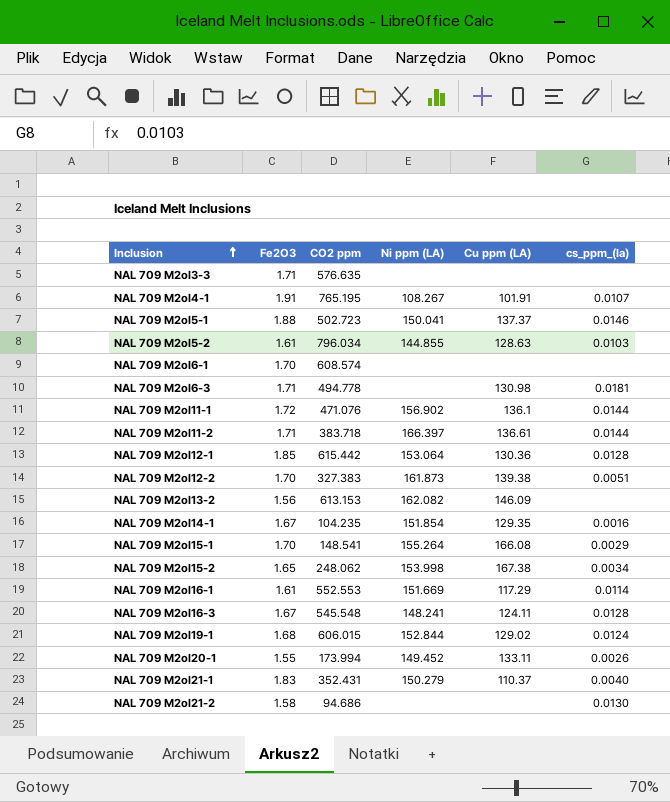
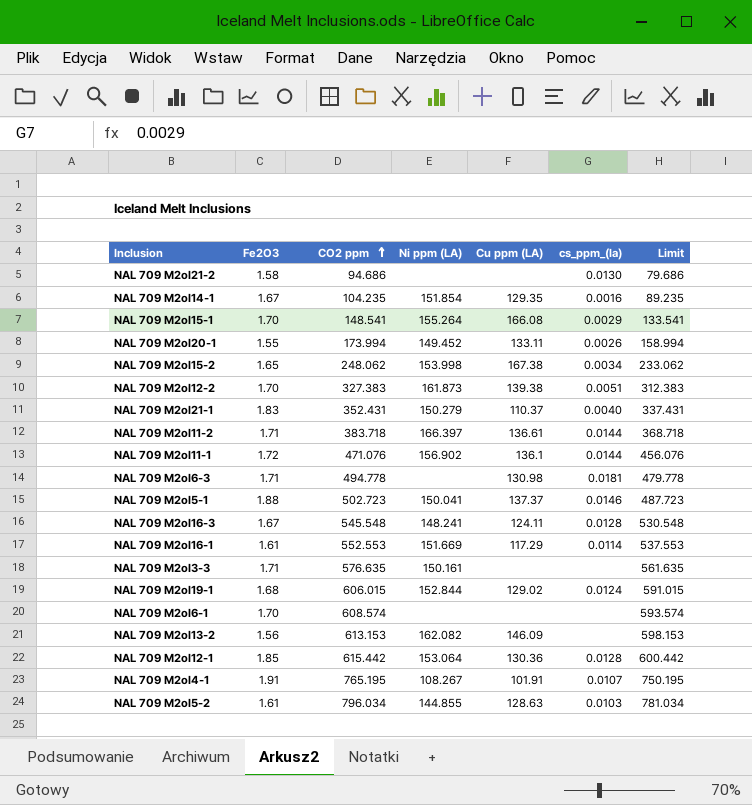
row order: Inclusion ascending -> CO2 ppm ascending
column Limit | formula: none -> [CO2 ppm] - 15
NAL 709 M2ol3-3 | Ni ppm (LA): none -> 150.161

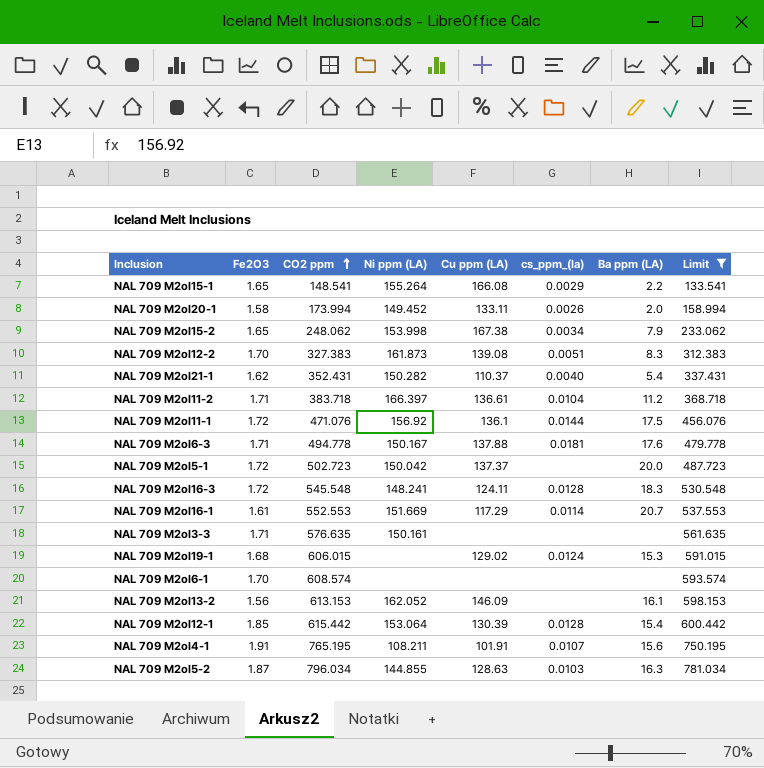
filter: none -> Limit >= 133.541
column Ba ppm (LA) | position: none -> 7
NAL 709 M2ol15-1 | Fe2O3: 1.70 -> 1.65
NAL 709 M2ol20-1 | Fe2O3: 1.55 -> 1.58
NAL 709 M2ol12-2 | Cu ppm (LA): 139.38 -> 139.08
NAL 709 M2ol21-1 | Fe2O3: 1.83 -> 1.62
NAL 709 M2ol21-1 | Ni ppm (LA): 150.279 -> 150.282
NAL 709 M2ol11-2 | cs_ppm_(la): 0.0144 -> 0.0104
NAL 709 M2ol11-1 | Ni ppm (LA): 156.902 -> 156.92
NAL 709 M2ol6-3 | Ni ppm (LA): none -> 150.167
NAL 709 M2ol6-3 | Cu ppm (LA): 130.98 -> 137.88
NAL 709 M2ol5-1 | Fe2O3: 1.88 -> 1.72
NAL 709 M2ol5-1 | Ni ppm (LA): 150.041 -> 150.042
NAL 709 M2ol5-1 | cs_ppm_(la): 0.0146 -> none
NAL 709 M2ol16-3 | Fe2O3: 1.67 -> 1.72
NAL 709 M2ol19-1 | Ni ppm (LA): 152.844 -> none
NAL 709 M2ol13-2 | Ni ppm (LA): 162.082 -> 162.052
NAL 709 M2ol12-1 | Cu ppm (LA): 130.36 -> 130.39
NAL 709 M2ol4-1 | Ni ppm (LA): 108.267 -> 108.211
NAL 709 M2ol5-2 | Fe2O3: 1.61 -> 1.87

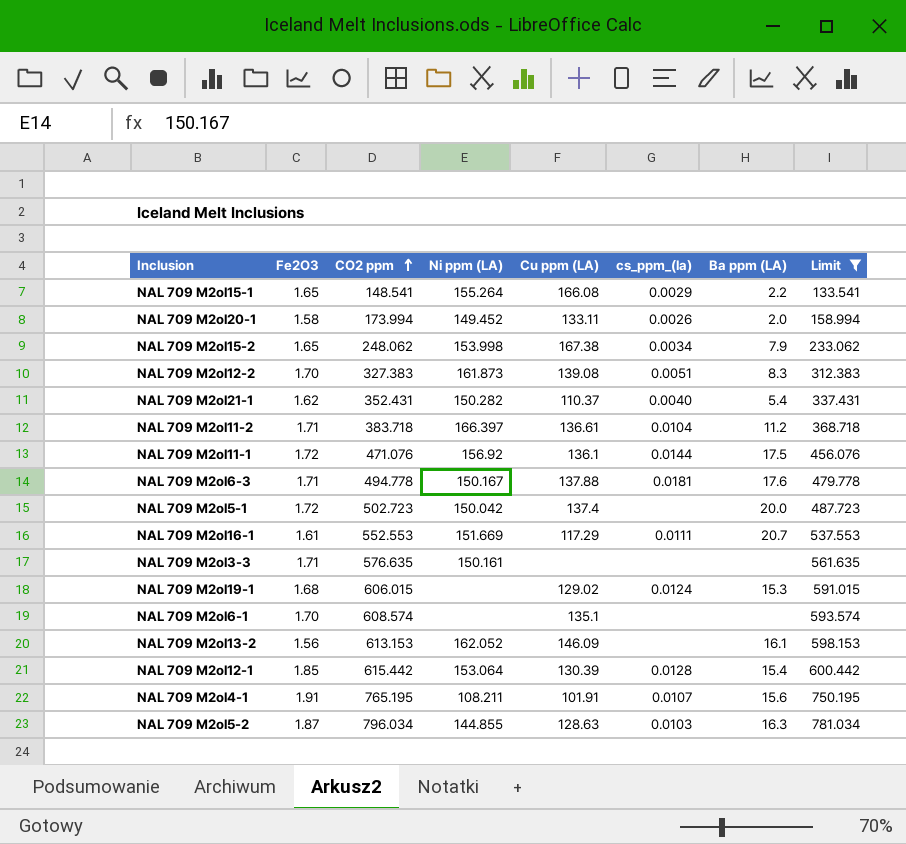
row NAL 709 M2ol16-3: 1.72 | 545.548 | 148.241 | 124.11 | 0.0128 | 18.3 | 530.548 -> none
NAL 709 M2ol5-1 | Cu ppm (LA): 137.37 -> 137.4
NAL 709 M2ol16-1 | cs_ppm_(la): 0.0114 -> 0.0111
NAL 709 M2ol6-1 | Cu ppm (LA): none -> 135.1

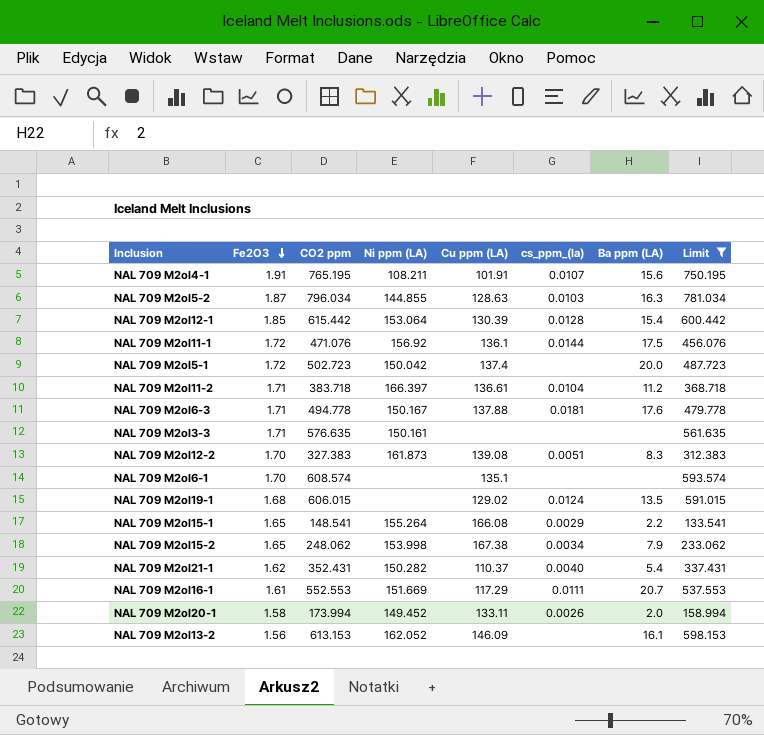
row order: CO2 ppm ascending -> Fe2O3 descending
NAL 709 M2ol19-1 | Ba ppm (LA): 15.3 -> 13.5

